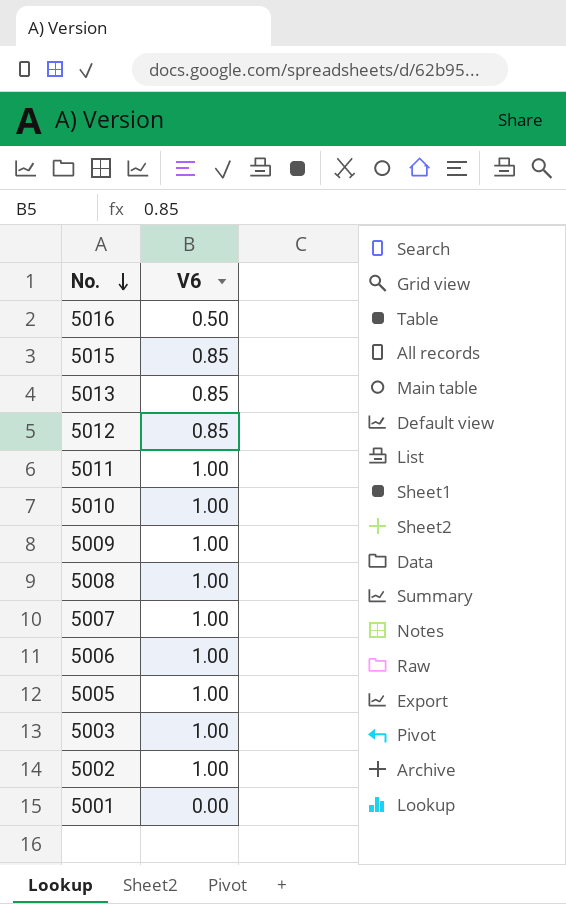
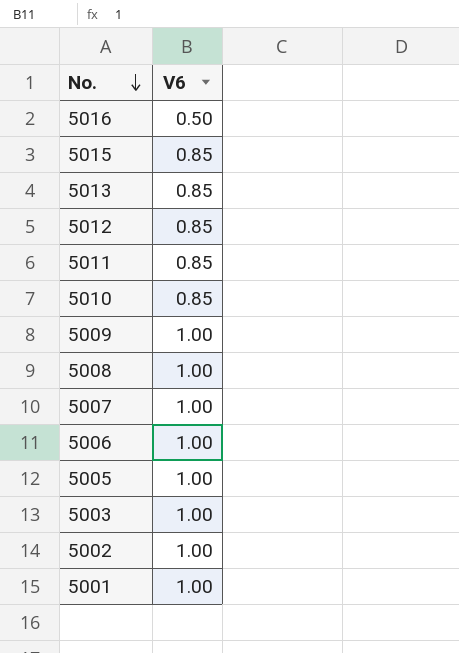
5011 | V6: 1.00 -> 0.85
5010 | V6: 1.00 -> 0.85
5001 | V6: 0.00 -> 1.00

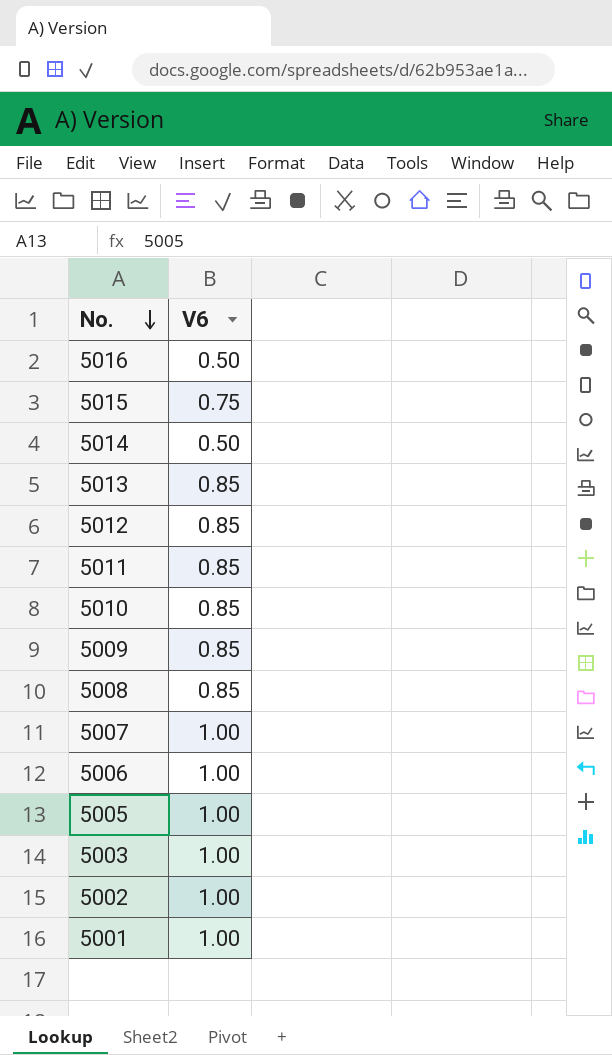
5015 | V6: 0.85 -> 0.75
row 5014: none -> 0.50
5009 | V6: 1.00 -> 0.85
5008 | V6: 1.00 -> 0.85

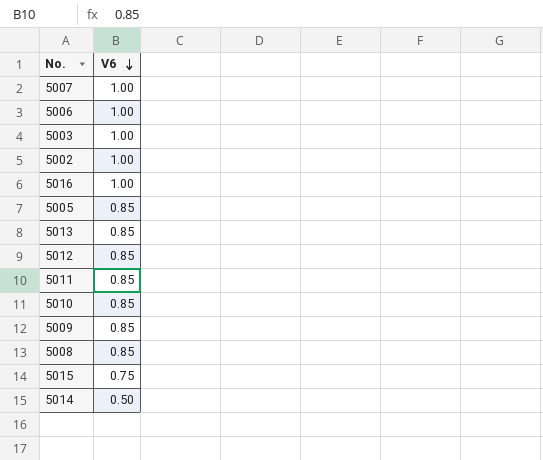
row order: No. descending -> V6 descending
row 5001: 1.00 -> none
5016 | V6: 0.50 -> 1.00
5005 | V6: 1.00 -> 0.85

